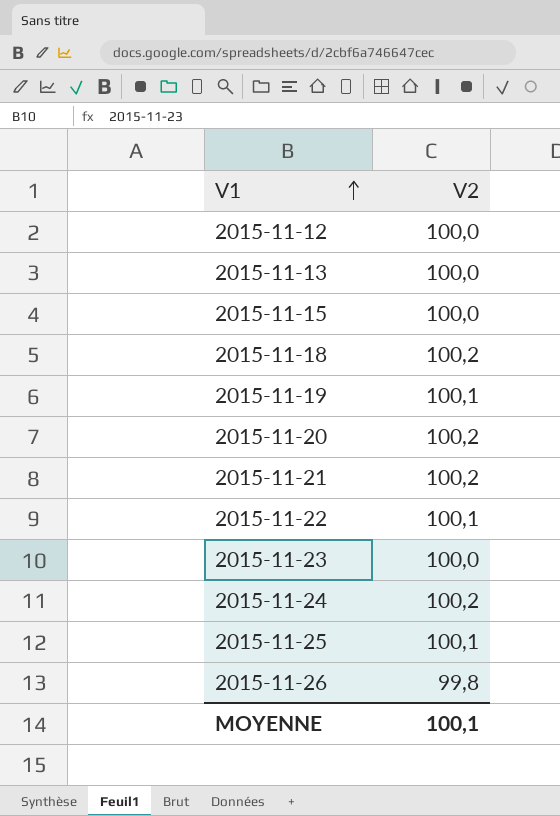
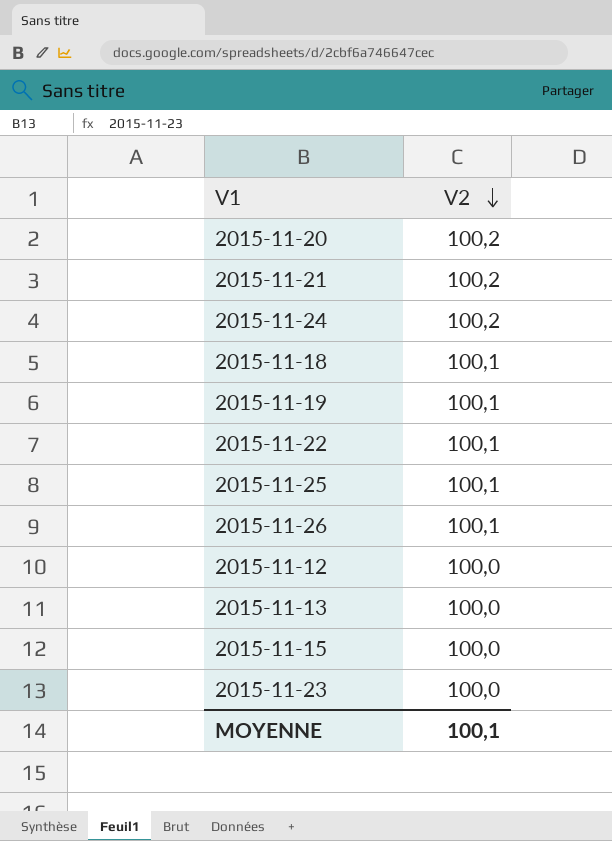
row order: V1 ascending -> V2 descending
2015-11-18 | V2: 100,2 -> 100,1
2015-11-26 | V2: 99,8 -> 100,1

